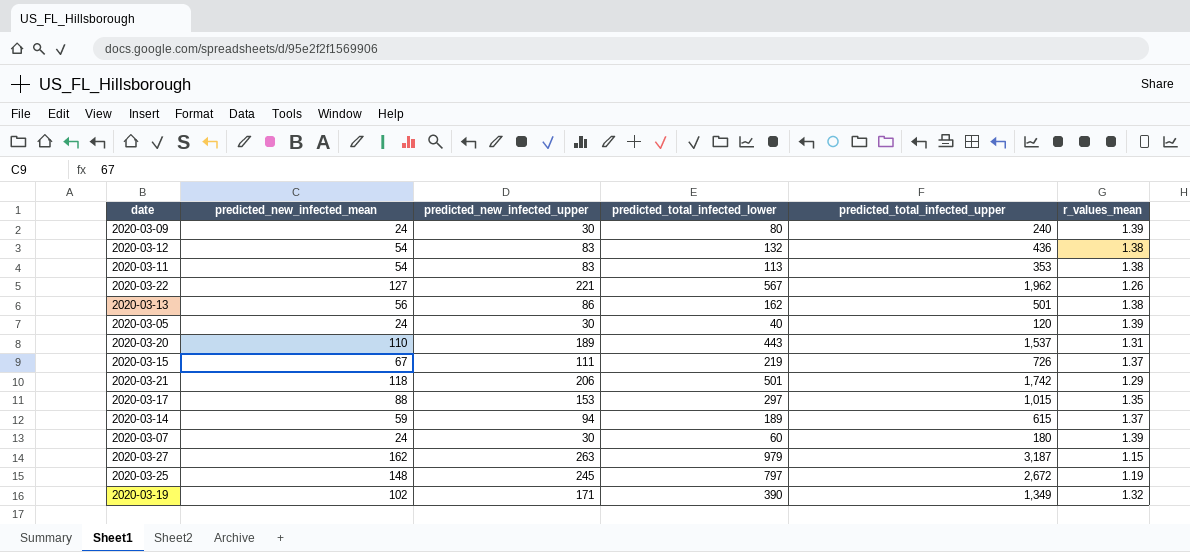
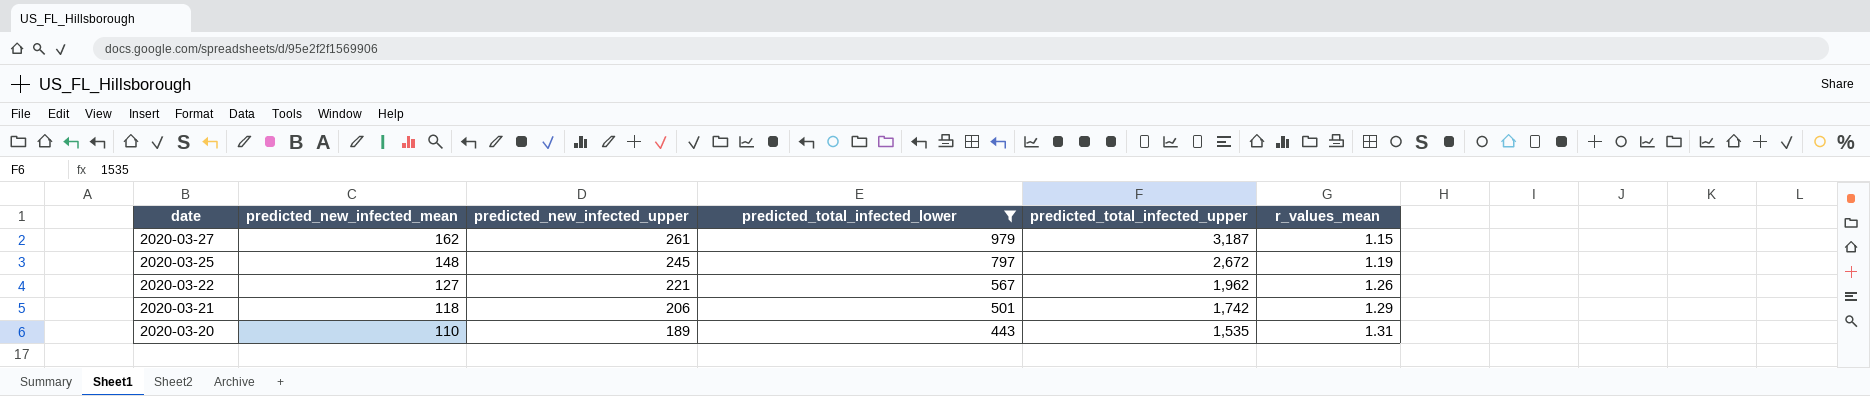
filter: none -> predicted_total_infected_lower >= 443
row order: none -> date descending
2020-03-27 | predicted_new_infected_upper: 263 -> 261
2020-03-20 | predicted_total_infected_upper: 1,537 -> 1,535

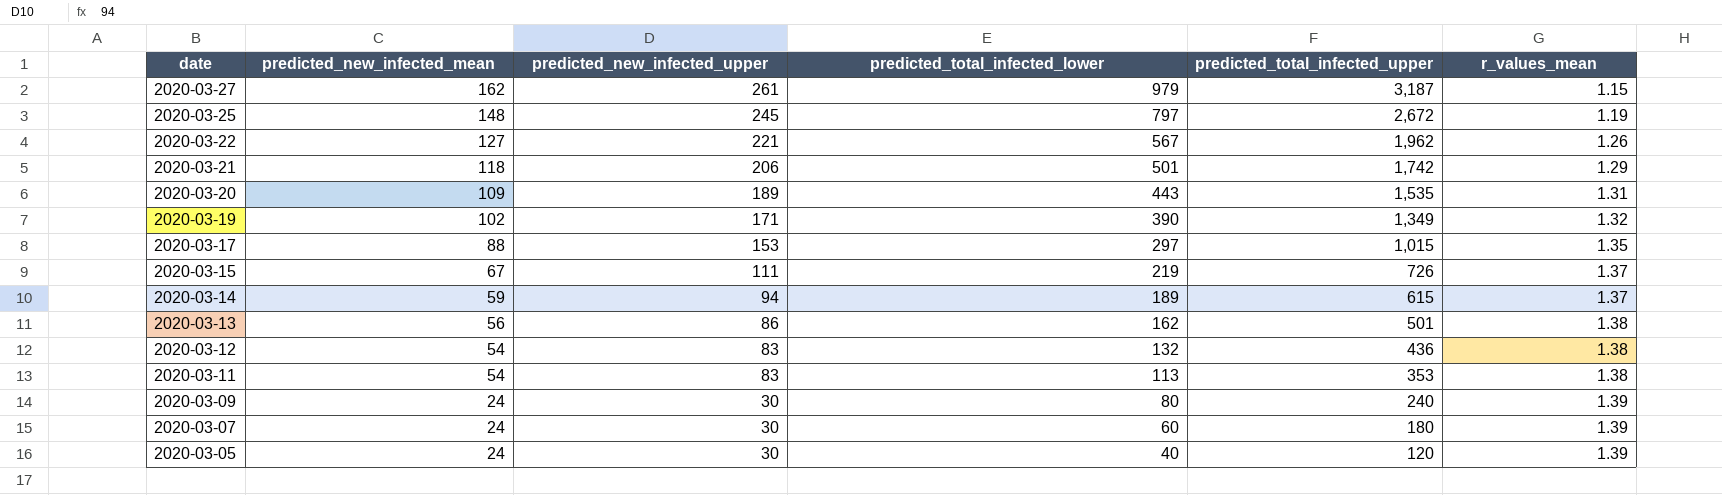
filter: predicted_total_infected_lower >= 443 -> none
2020-03-20 | predicted_new_infected_mean: 110 -> 109

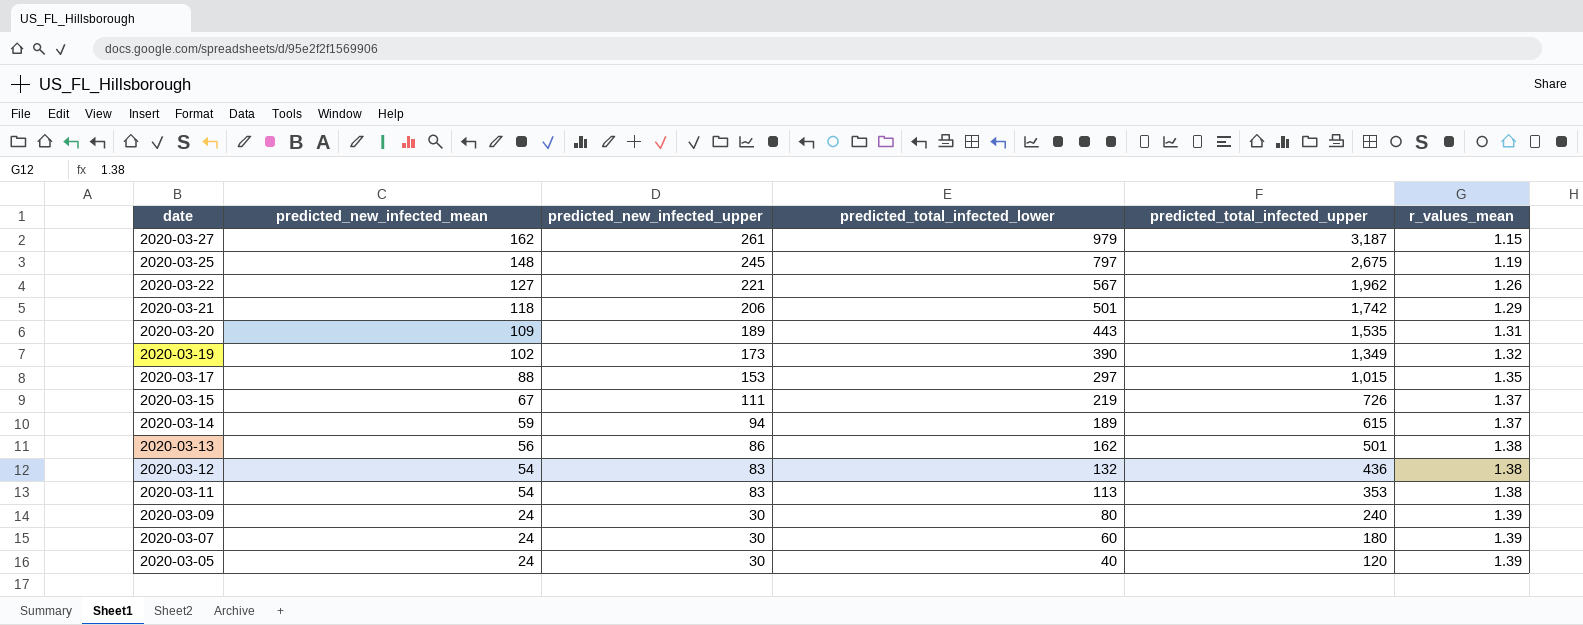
2020-03-25 | predicted_total_infected_upper: 2,672 -> 2,675
2020-03-19 | predicted_new_infected_upper: 171 -> 173

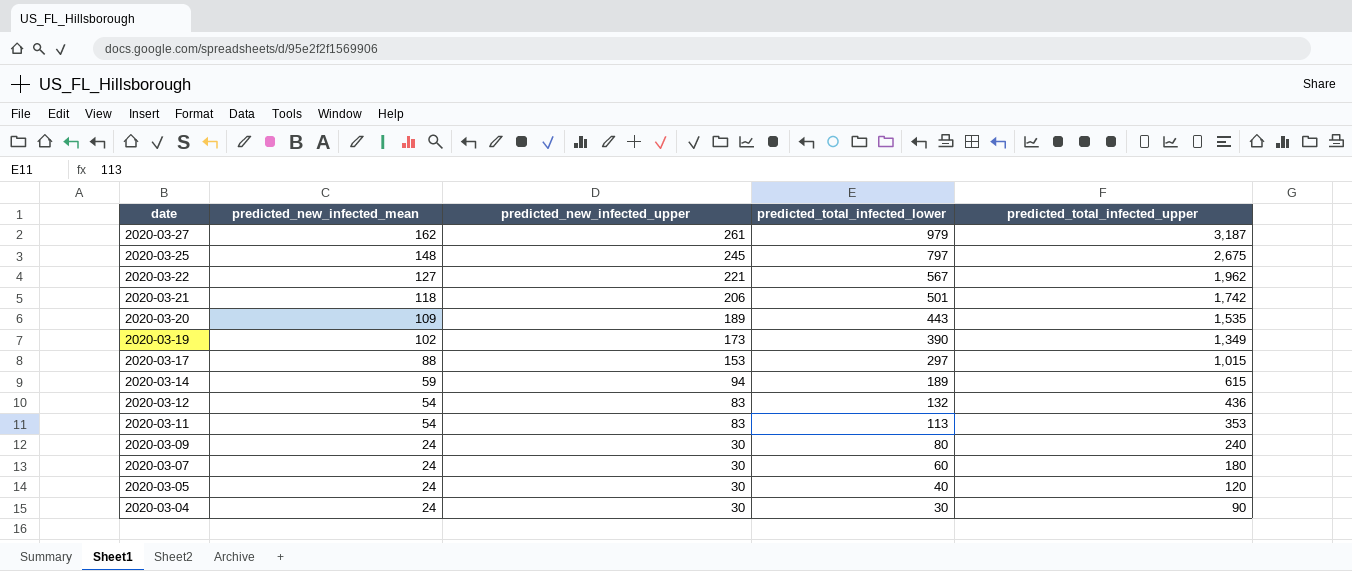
column r_values_mean | position: 6 -> none
row 2020-03-15: 67 | 111 | 219 | 726 | 1.37 -> none
row 2020-03-13: 56 | 86 | 162 | 501 | 1.38 -> none
row 2020-03-04: none -> 24 | 30 | 30 | 90

